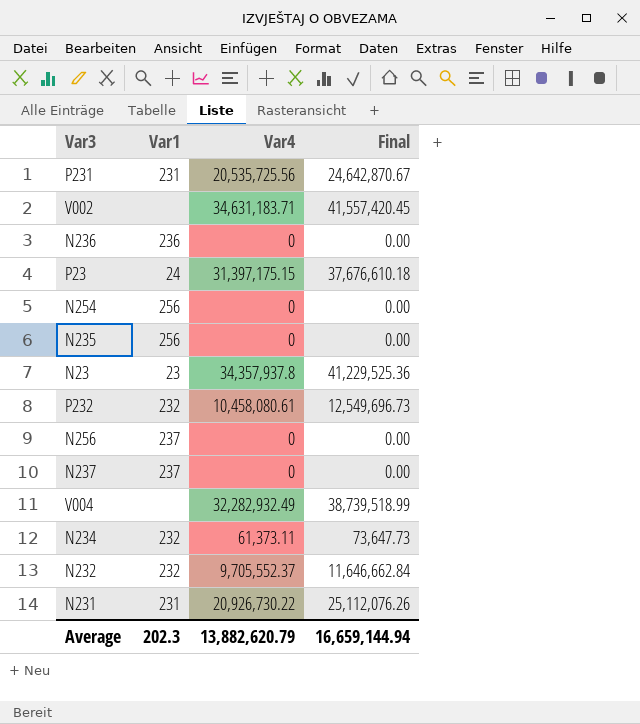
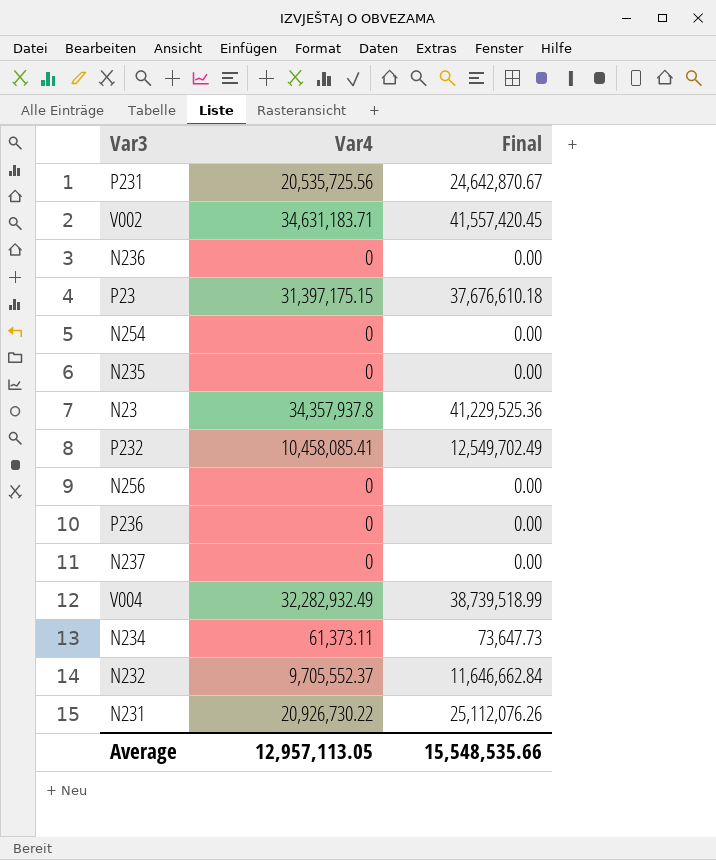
column Var1 | position: 2 -> none
P232 | Var4: 10,458,080.61 -> 10,458,085.41
P232 | Final: 12,549,696.73 -> 12,549,702.49
row P236: none -> 0 | 0.00
Average | Var4: 13,882,620.79 -> 12,957,113.05
Average | Final: 16,659,144.94 -> 15,548,535.66

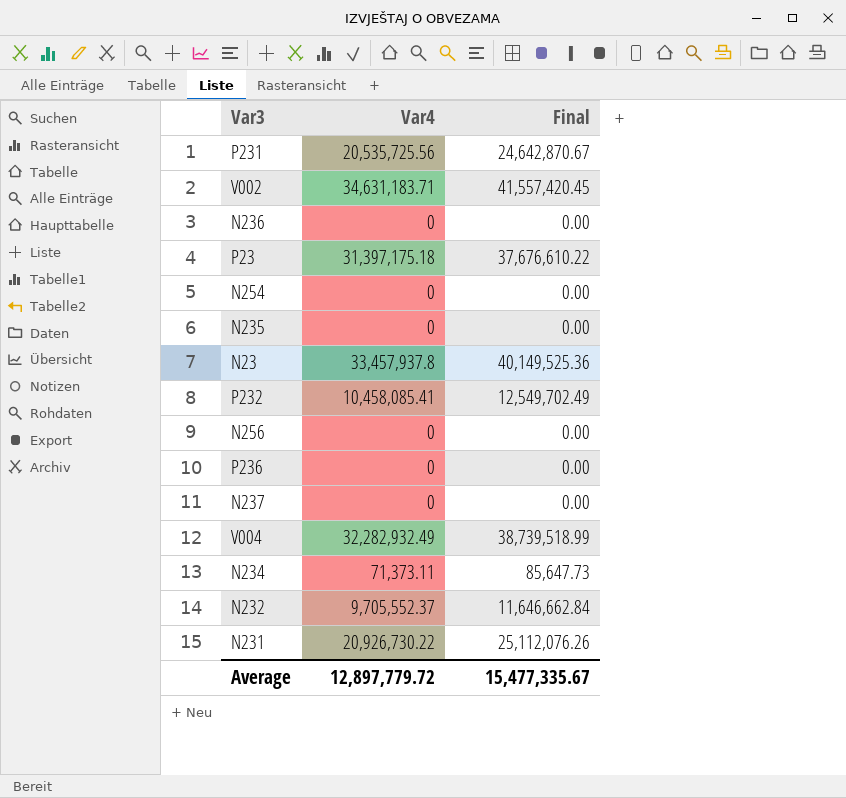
P23 | Var4: 31,397,175.15 -> 31,397,175.18
P23 | Final: 37,676,610.18 -> 37,676,610.22
N23 | Var4: 34,357,937.8 -> 33,457,937.8
N23 | Final: 41,229,525.36 -> 40,149,525.36
N234 | Var4: 61,373.11 -> 71,373.11
N234 | Final: 73,647.73 -> 85,647.73
Average | Var4: 12,957,113.05 -> 12,897,779.72
Average | Final: 15,548,535.66 -> 15,477,335.67

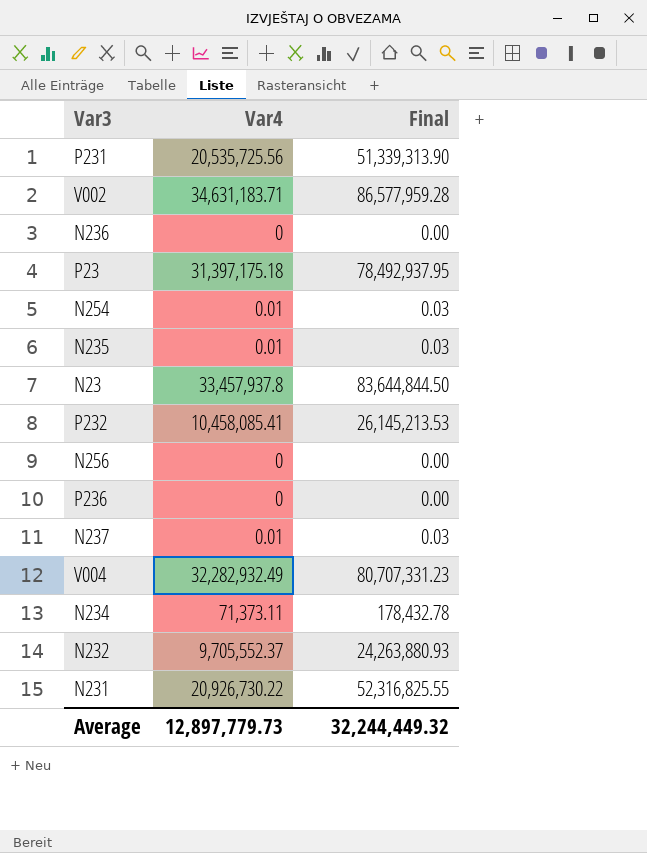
column Final | formula: [Var4] * 1.2 -> [Var4] * 2.5
N254 | Var4: 0 -> 0.01
N235 | Var4: 0 -> 0.01
N237 | Var4: 0 -> 0.01
Average | Var4: 12,897,779.72 -> 12,897,779.73
Average | Final: 15,477,335.67 -> 32,244,449.32

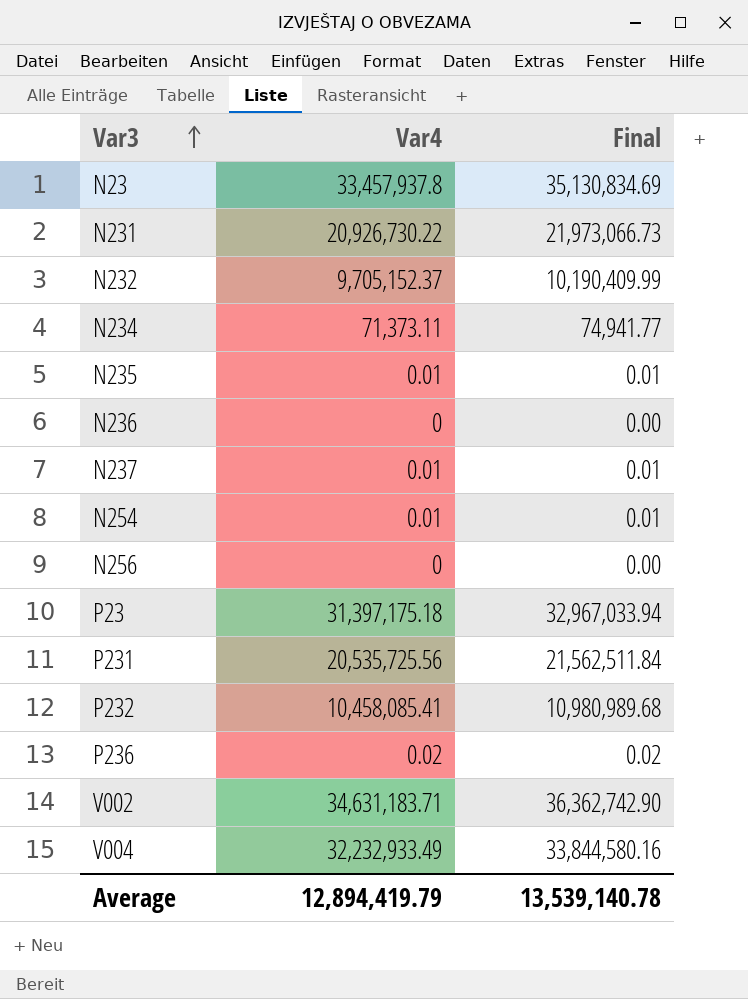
row order: none -> Var3 ascending
column Final | formula: [Var4] * 2.5 -> [Var4] * 1.05
N232 | Var4: 9,705,552.37 -> 9,705,152.37
P236 | Var4: 0 -> 0.02
V004 | Var4: 32,282,932.49 -> 32,232,933.49
Average | Var4: 12,897,779.73 -> 12,894,419.79
Average | Final: 32,244,449.32 -> 13,539,140.78

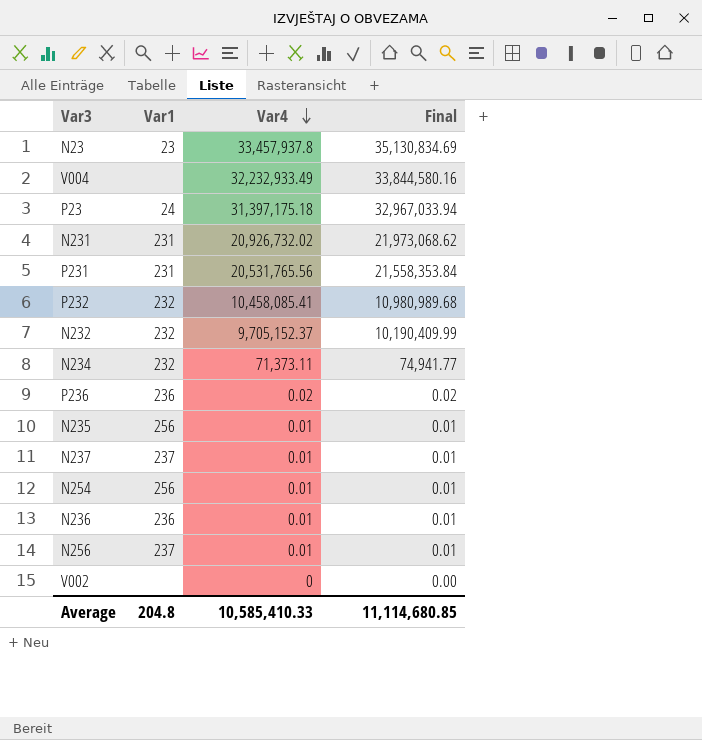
row order: Var3 ascending -> Var4 descending
column Var1 | position: none -> 2
N231 | Var4: 20,926,730.22 -> 20,926,732.02
N231 | Final: 21,973,066.73 -> 21,973,068.62
P231 | Var4: 20,535,725.56 -> 20,531,765.56
P231 | Final: 21,562,511.84 -> 21,558,353.84
N236 | Var4: 0 -> 0.01
N236 | Final: 0.00 -> 0.01
N256 | Var4: 0 -> 0.01
N256 | Final: 0.00 -> 0.01
V002 | Var4: 34,631,183.71 -> 0
V002 | Final: 36,362,742.90 -> 0.00
Average | Var4: 12,894,419.79 -> 10,585,410.33
Average | Final: 13,539,140.78 -> 11,114,680.85

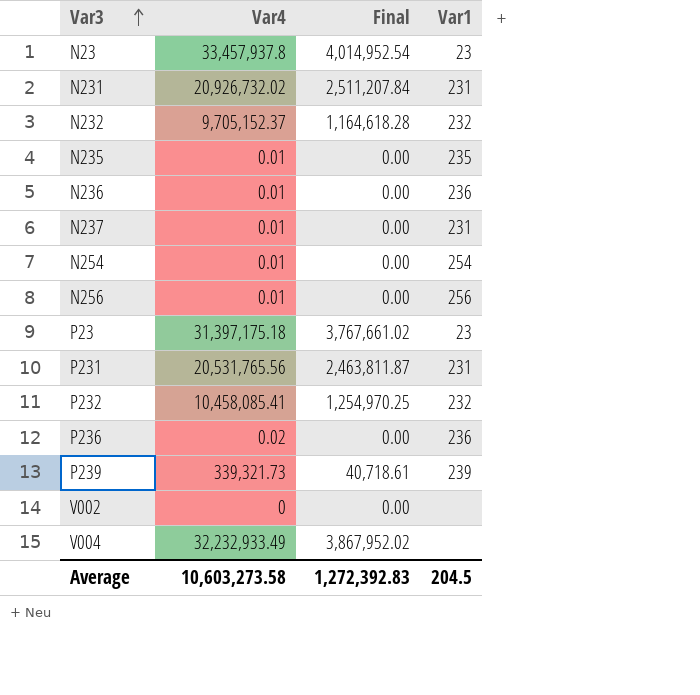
row order: Var4 descending -> Var3 ascending
column Final | formula: [Var4] * 1.05 -> [Var4] * 0.12
column Var1 | position: 2 -> 4
row N234: 232 | 71,373.11 | 74,941.77 -> none
N235 | Var1: 256 -> 235
N237 | Var1: 237 -> 231
N254 | Var1: 256 -> 254
N256 | Var1: 237 -> 256
P23 | Var1: 24 -> 23
row P239: none -> 339,321.73 | 40,718.61 | 239
Average | Var4: 10,585,410.33 -> 10,603,273.58
Average | Final: 11,114,680.85 -> 1,272,392.83
Average | Var1: 204.8 -> 204.5

